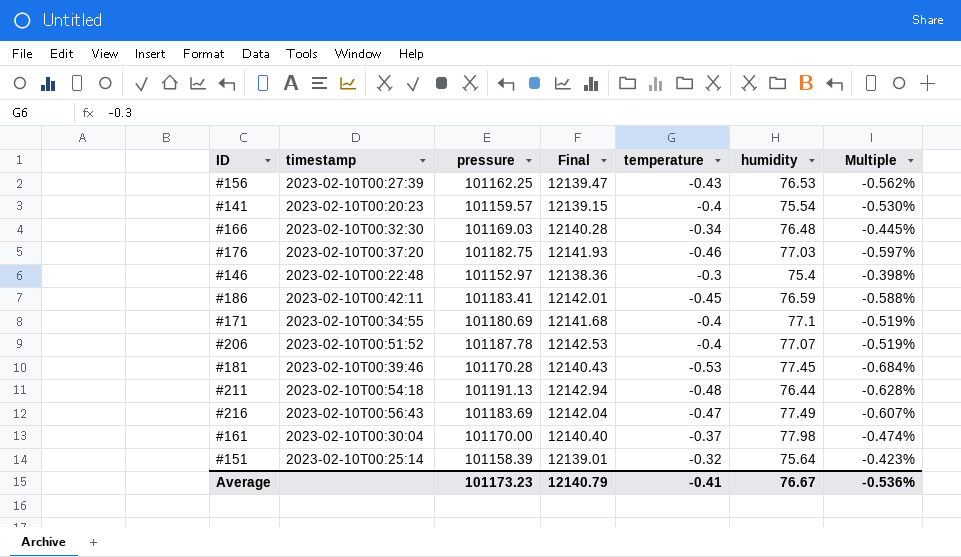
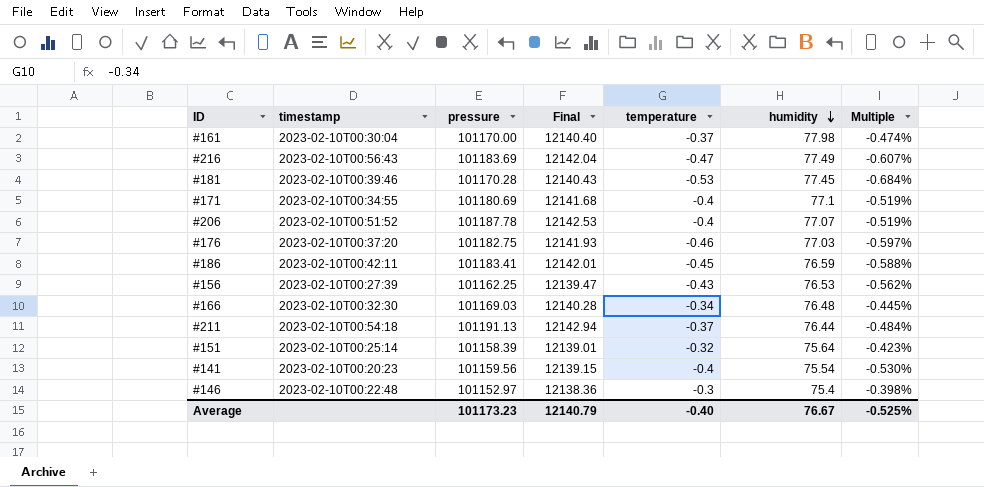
row order: none -> humidity descending
#211 | temperature: -0.48 -> -0.37
#211 | Multiple: -0.628% -> -0.484%
#141 | pressure: 101159.57 -> 101159.56
Average | temperature: -0.41 -> -0.40
Average | Multiple: -0.536% -> -0.525%

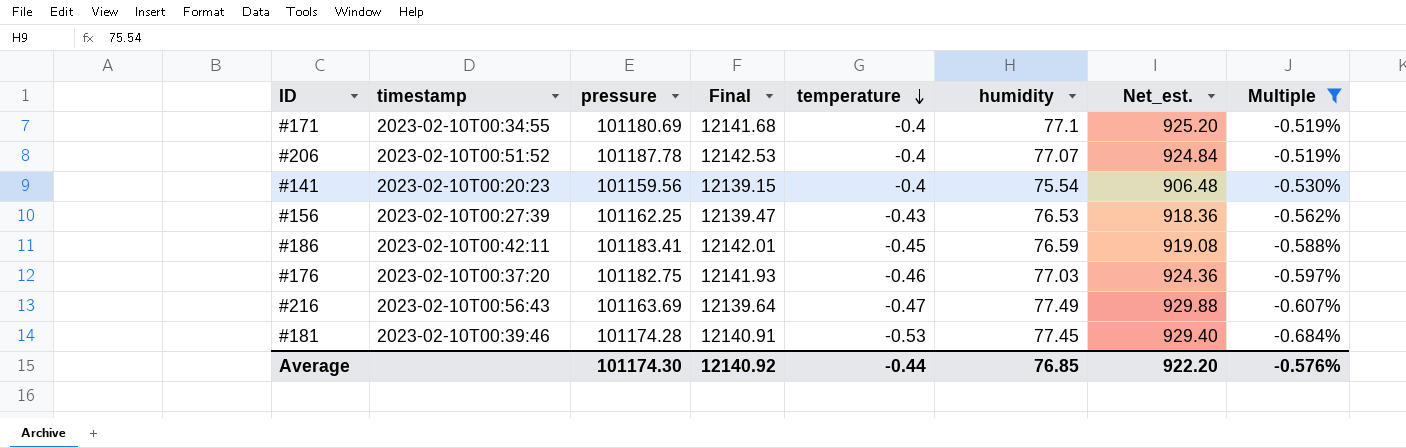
filter: none -> Multiple <= -0.519%
row order: humidity descending -> temperature descending
column Net_est. | formula: none -> [humidity] * 12
#216 | pressure: 101183.69 -> 101163.69
#216 | Final: 12142.04 -> 12139.64
#181 | pressure: 101170.28 -> 101174.28
#181 | Final: 12140.43 -> 12140.91
Average | pressure: 101173.23 -> 101174.30
Average | Final: 12140.79 -> 12140.92
Average | temperature: -0.40 -> -0.44
Average | humidity: 76.67 -> 76.85
Average | Multiple: -0.525% -> -0.576%

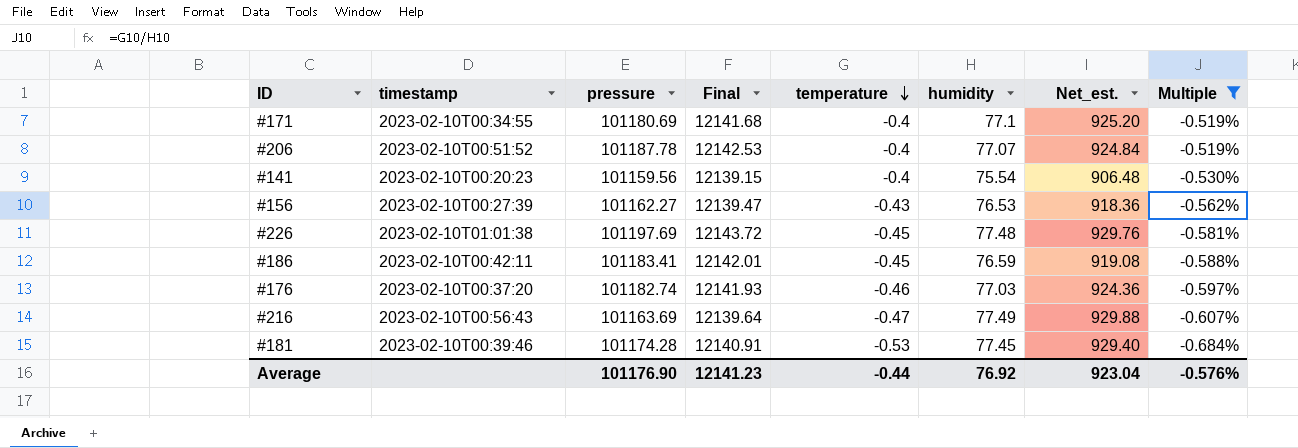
#156 | pressure: 101162.25 -> 101162.27
row #226: none -> 2023-02-10T01:01:38 | 101197.69 | 12143.72 | -0.45 | 77.48 | 929.76 | -0.581%
#176 | pressure: 101182.75 -> 101182.74
Average | pressure: 101174.30 -> 101176.90
Average | Final: 12140.92 -> 12141.23
Average | humidity: 76.85 -> 76.92
Average | Net_est.: 922.20 -> 923.04

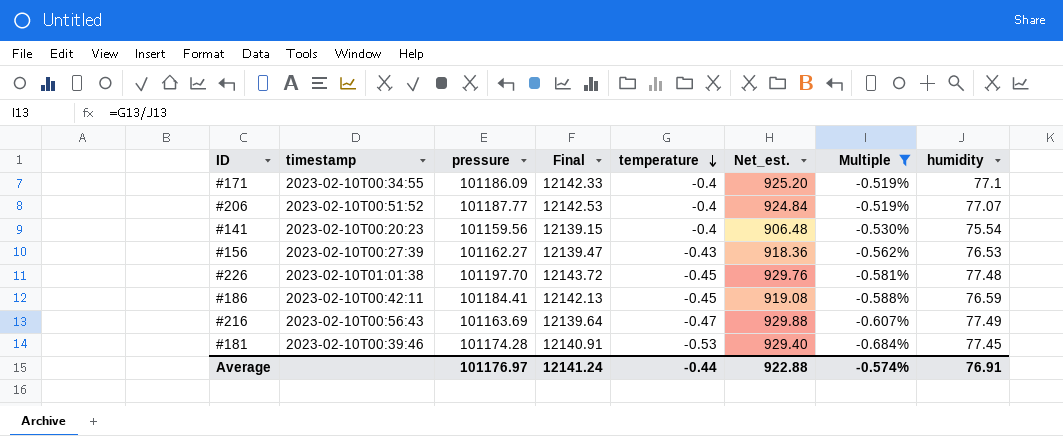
column humidity | position: 6 -> 8
row #176: 2023-02-10T00:37:20 | 101182.74 | 12141.93 | -0.46 | 77.03 | 924.36 | -0.597% -> none
#171 | pressure: 101180.69 -> 101186.09
#171 | Final: 12141.68 -> 12142.33
#206 | pressure: 101187.78 -> 101187.77
#226 | pressure: 101197.69 -> 101197.70
#186 | pressure: 101183.41 -> 101184.41
#186 | Final: 12142.01 -> 12142.13
Average | pressure: 101176.90 -> 101176.97
Average | Final: 12141.23 -> 12141.24
Average | Net_est.: 923.04 -> 922.88
Average | Multiple: -0.576% -> -0.574%
Average | humidity: 76.92 -> 76.91

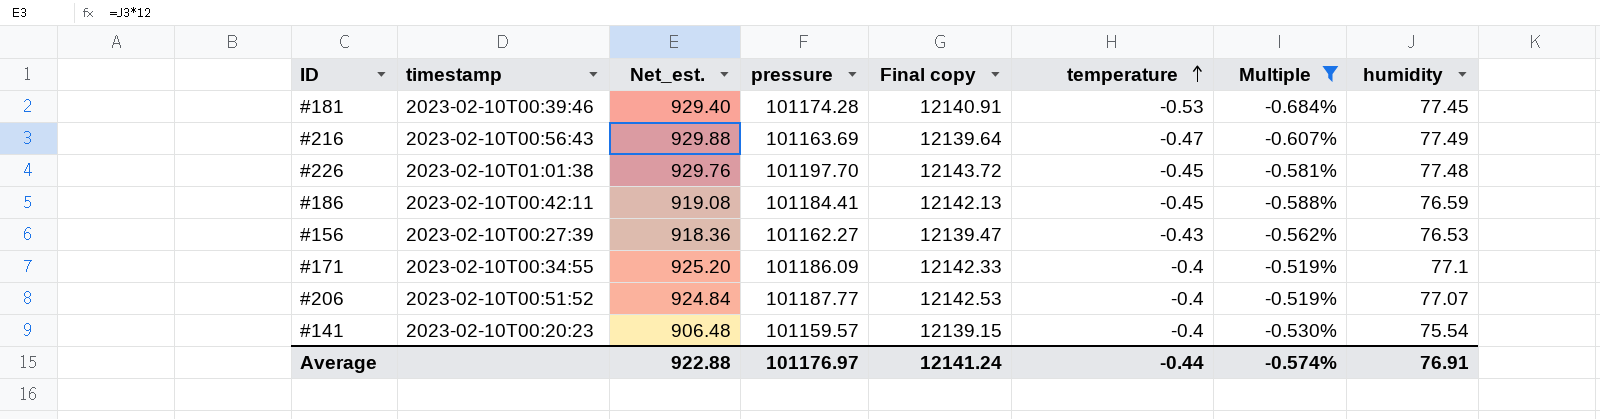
row order: temperature descending -> temperature ascending
column Net_est. | position: 6 -> 3
column name: Final -> Final copy
#141 | pressure: 101159.56 -> 101159.57

